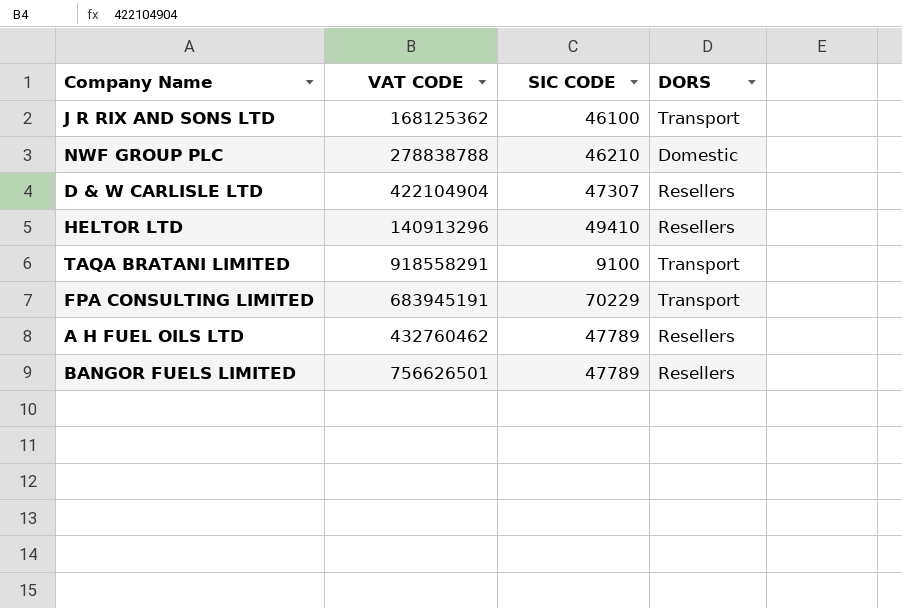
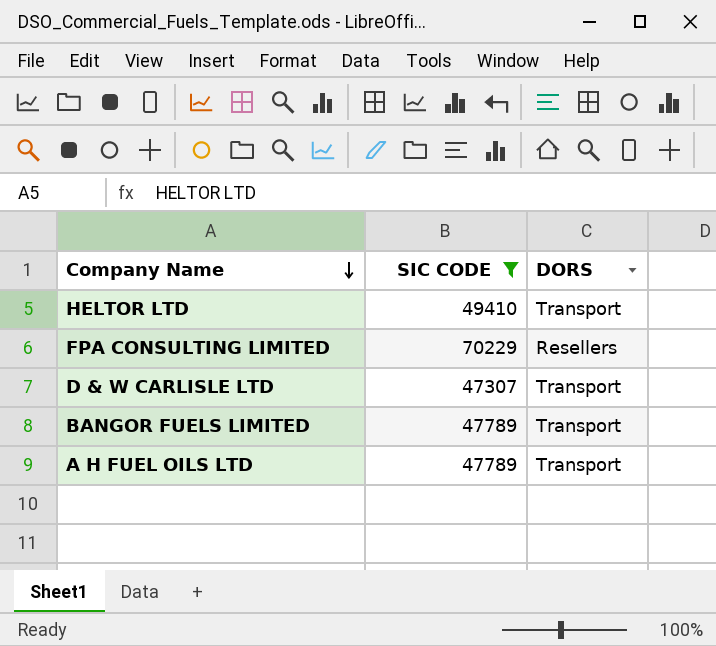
filter: none -> SIC CODE >= 47307
row order: none -> Company Name descending
column VAT CODE | position: 2 -> none
HELTOR LTD | DORS: Resellers -> Transport
FPA CONSULTING LIMITED | DORS: Transport -> Resellers
D & W CARLISLE LTD | DORS: Resellers -> Transport
BANGOR FUELS LIMITED | DORS: Resellers -> Transport
A H FUEL OILS LTD | DORS: Resellers -> Transport

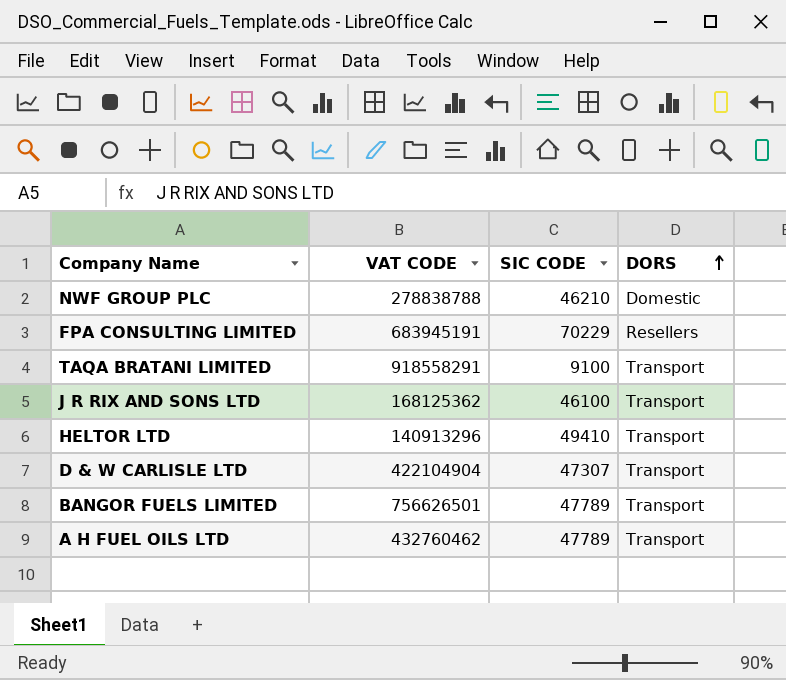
filter: SIC CODE >= 47307 -> none
row order: Company Name descending -> DORS ascending
column VAT CODE | position: none -> 2

